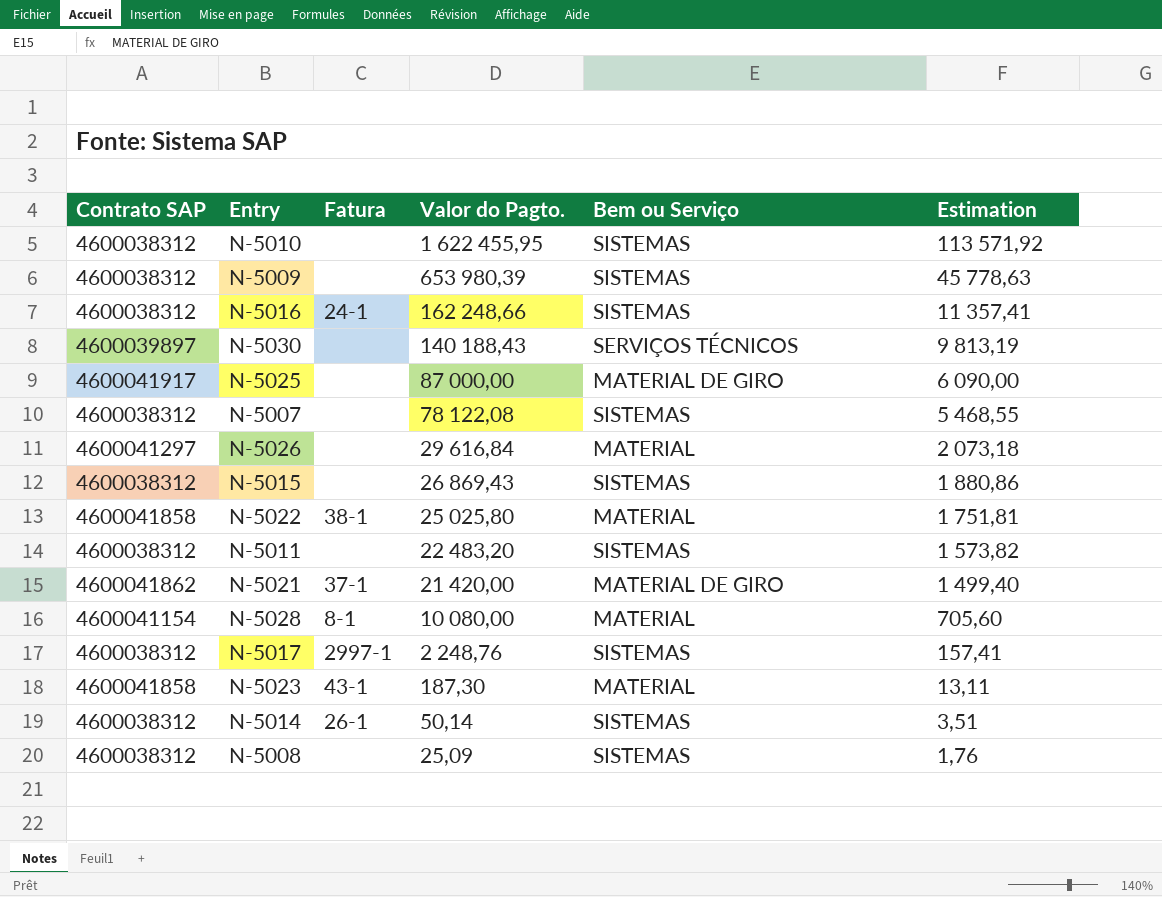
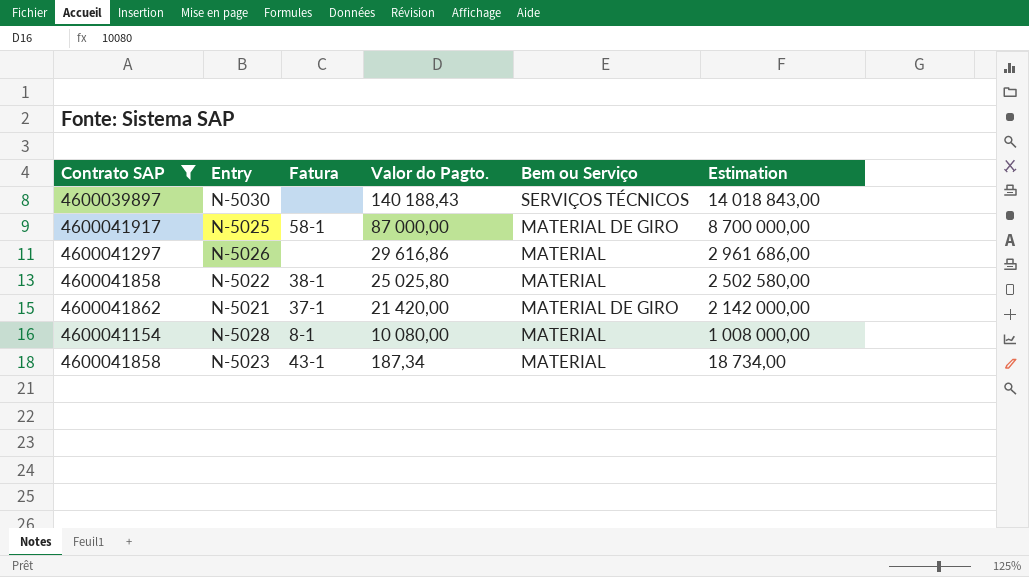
filter: none -> Contrato SAP != 4600038312
column Estimation | formula: [Valor do Pagto.] * 0,07 -> [Valor do Pagto.] * 100
N-5025 | Fatura: none -> 58-1
N-5026 | Valor do Pagto.: 29 616,84 -> 29 616,86
N-5023 | Valor do Pagto.: 187,30 -> 187,34

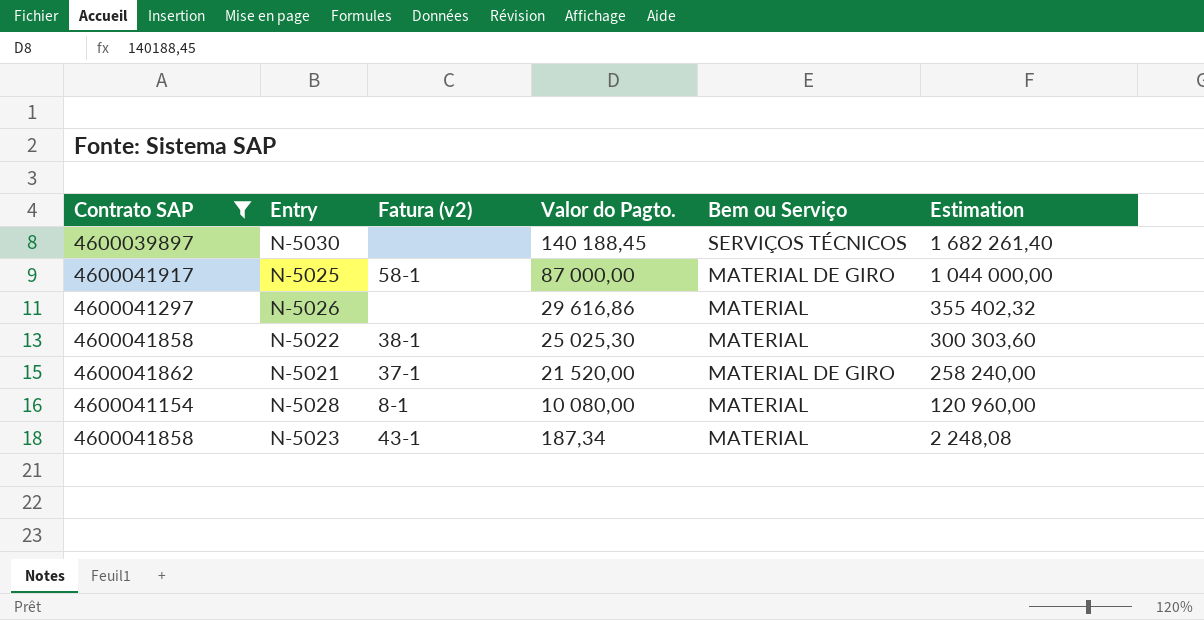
column name: Fatura -> Fatura (v2)
column Estimation | formula: [Valor do Pagto.] * 100 -> [Valor do Pagto.] * 12
N-5030 | Valor do Pagto.: 140 188,43 -> 140 188,45
N-5022 | Valor do Pagto.: 25 025,80 -> 25 025,30
N-5021 | Valor do Pagto.: 21 420,00 -> 21 520,00

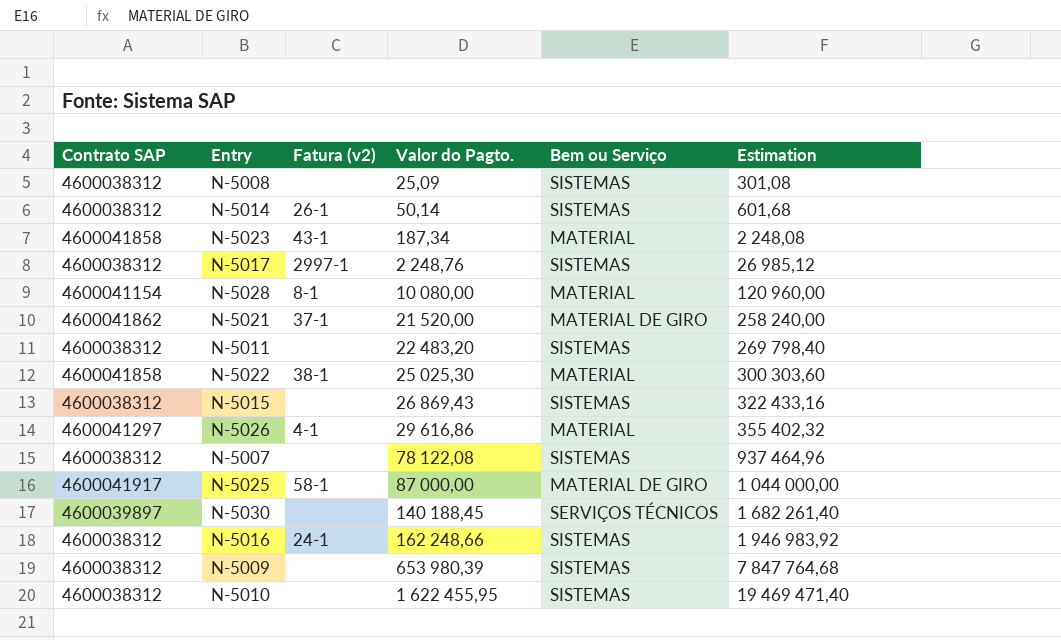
filter: Contrato SAP != 4600038312 -> none
row order: Valor do Pagto. descending -> Valor do Pagto. ascending
N-5026 | Fatura (v2): none -> 4-1

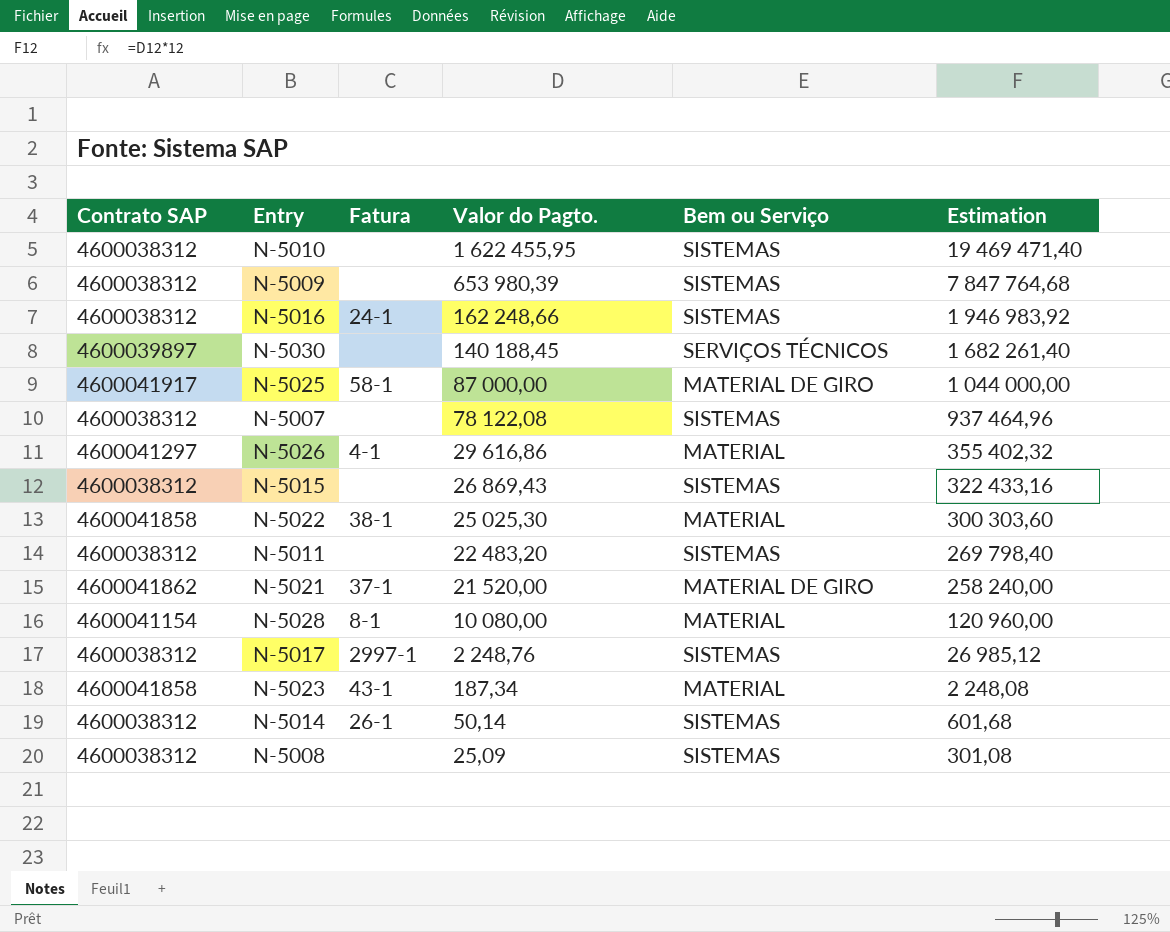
row order: Valor do Pagto. ascending -> Valor do Pagto. descending
column name: Fatura (v2) -> Fatura

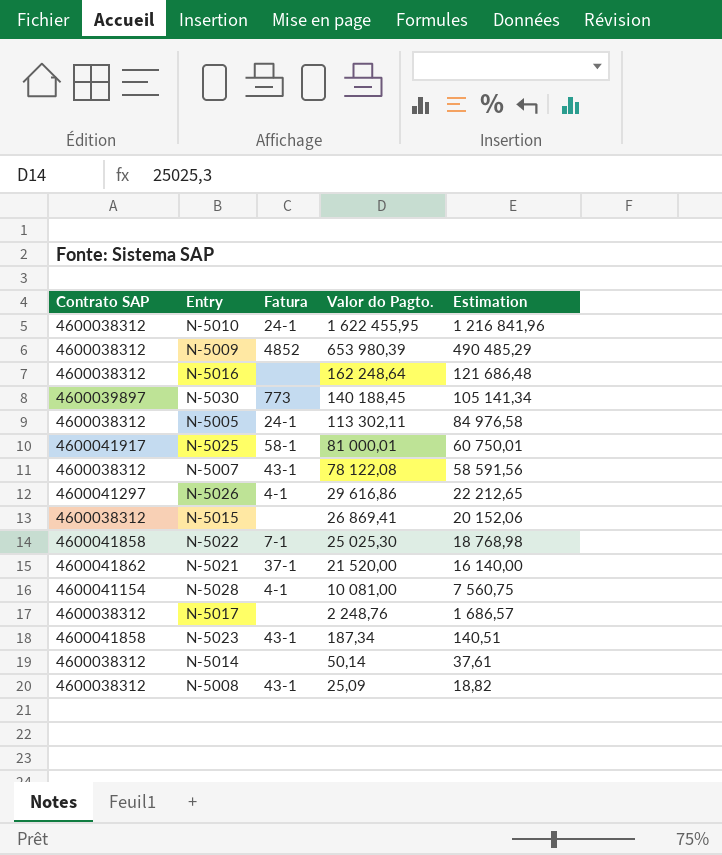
column Bem ou Serviço | position: 5 -> none
column Estimation | formula: [Valor do Pagto.] * 12 -> [Valor do Pagto.] * 0,75
row N-5011: 4600038312 | none | 22 483,20 | SISTEMAS | 269 798,40 -> none
N-5010 | Fatura: none -> 24-1
N-5009 | Fatura: none -> 4852
N-5016 | Fatura: 24-1 -> none
N-5016 | Valor do Pagto.: 162 248,66 -> 162 248,64
N-5030 | Fatura: none -> 773
row N-5005: none -> 4600038312 | 24-1 | 113 302,11 | 84 976,58
N-5025 | Valor do Pagto.: 87 000,00 -> 81 000,01
N-5007 | Fatura: none -> 43-1
N-5015 | Valor do Pagto.: 26 869,43 -> 26 869,41
N-5022 | Fatura: 38-1 -> 7-1
N-5028 | Fatura: 8-1 -> 4-1
N-5028 | Valor do Pagto.: 10 080,00 -> 10 081,00
N-5017 | Fatura: 2997-1 -> none
N-5014 | Fatura: 26-1 -> none
N-5008 | Fatura: none -> 43-1

